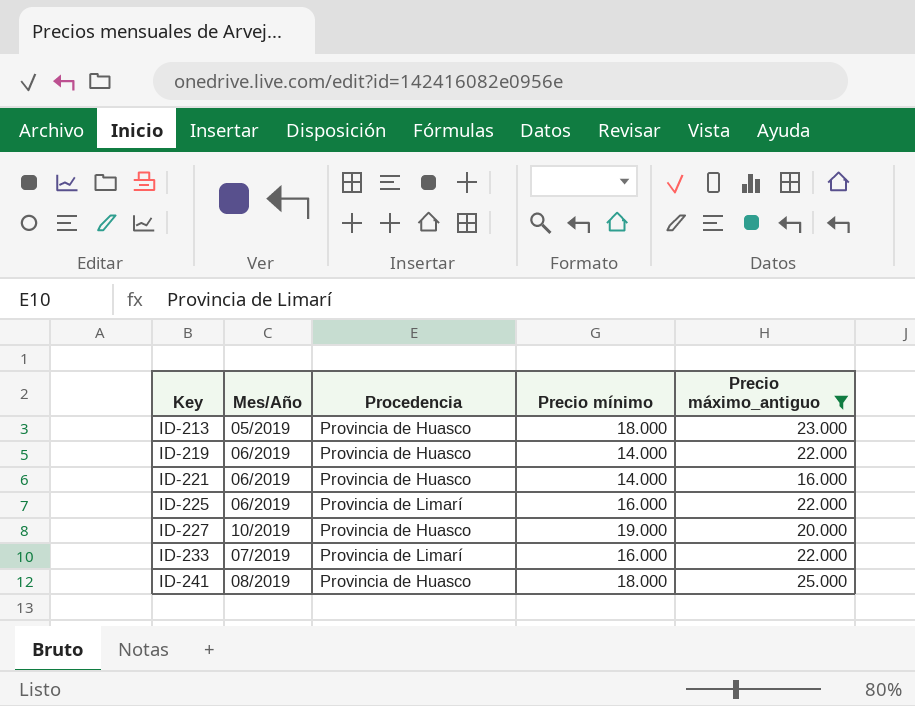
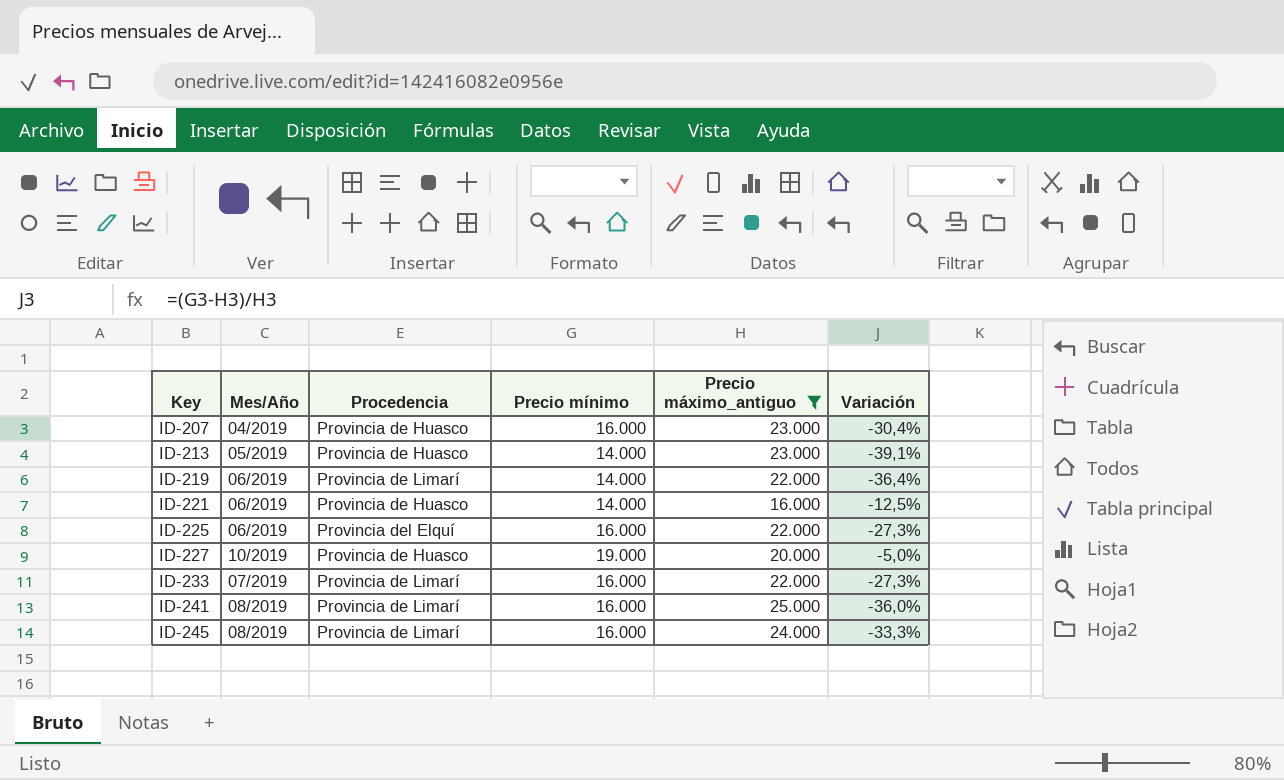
column Variación | formula: none -> ([Precio mínimo] - [Precio máximo_antiguo]) / [Precio máximo_antiguo]
row ID-207: none -> 04/2019 | Provincia de Huasco | 16.000 | 23.000 | -30,4%
ID-213 | Precio mínimo: 18.000 -> 14.000
ID-219 | Procedencia: Provincia de Huasco -> Provincia de Limarí
ID-225 | Procedencia: Provincia de Limarí -> Provincia del Elquí
ID-241 | Procedencia: Provincia de Huasco -> Provincia de Limarí
ID-241 | Precio mínimo: 18.000 -> 16.000
row ID-245: none -> 08/2019 | Provincia de Limarí | 16.000 | 24.000 | -33,3%

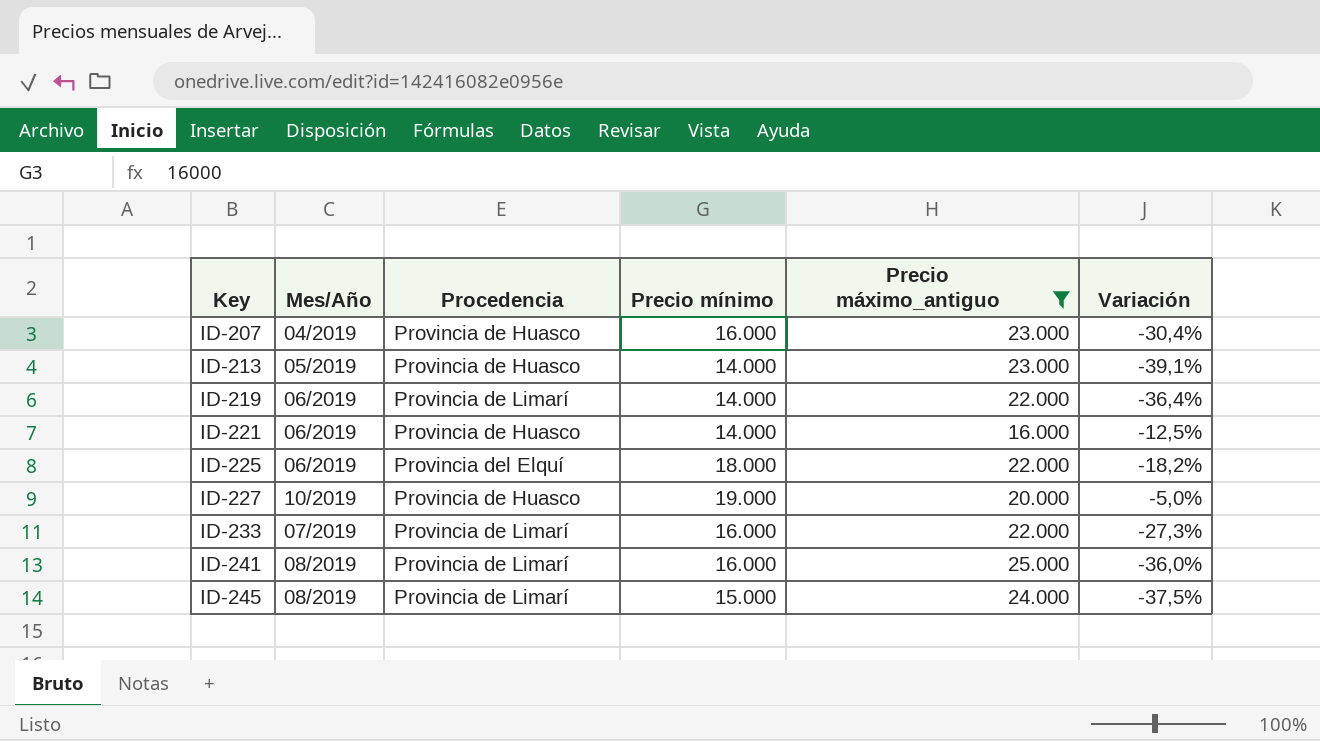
ID-225 | Precio mínimo: 16.000 -> 18.000
ID-225 | Variación: -27,3% -> -18,2%
ID-245 | Precio mínimo: 16.000 -> 15.000
ID-245 | Variación: -33,3% -> -37,5%

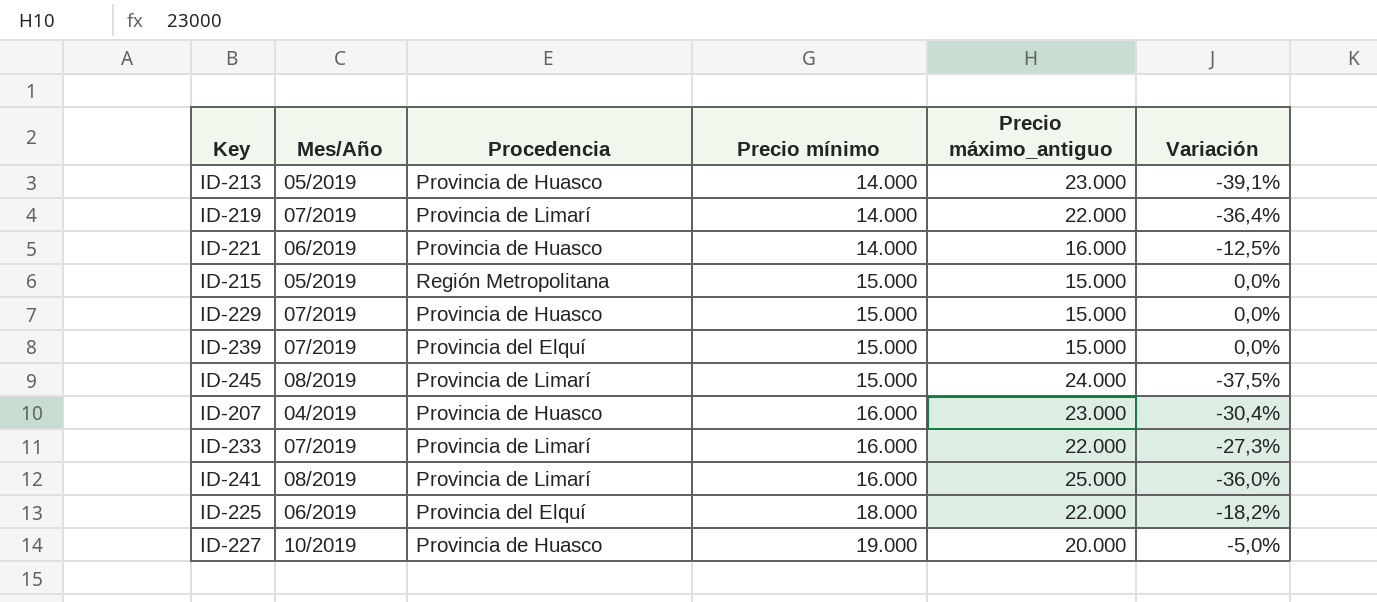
filter: Precio máximo_antiguo != 15.000 -> none
row order: Key ascending -> Precio mínimo ascending
ID-219 | Mes/Año: 06/2019 -> 07/2019

